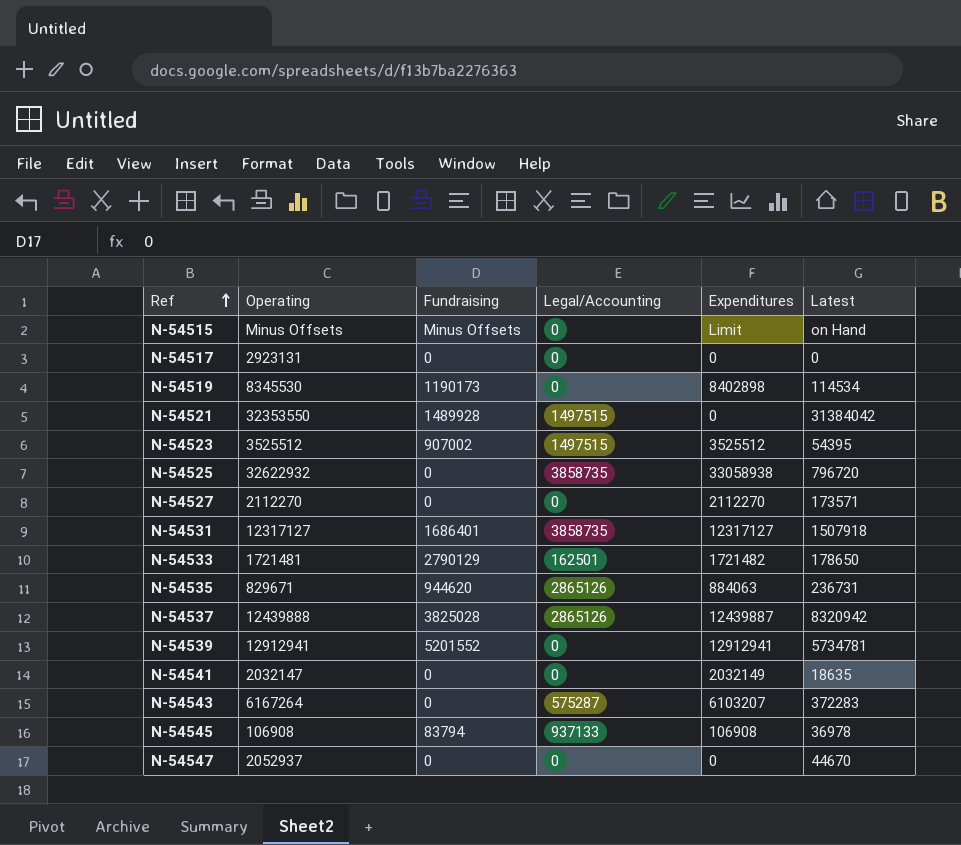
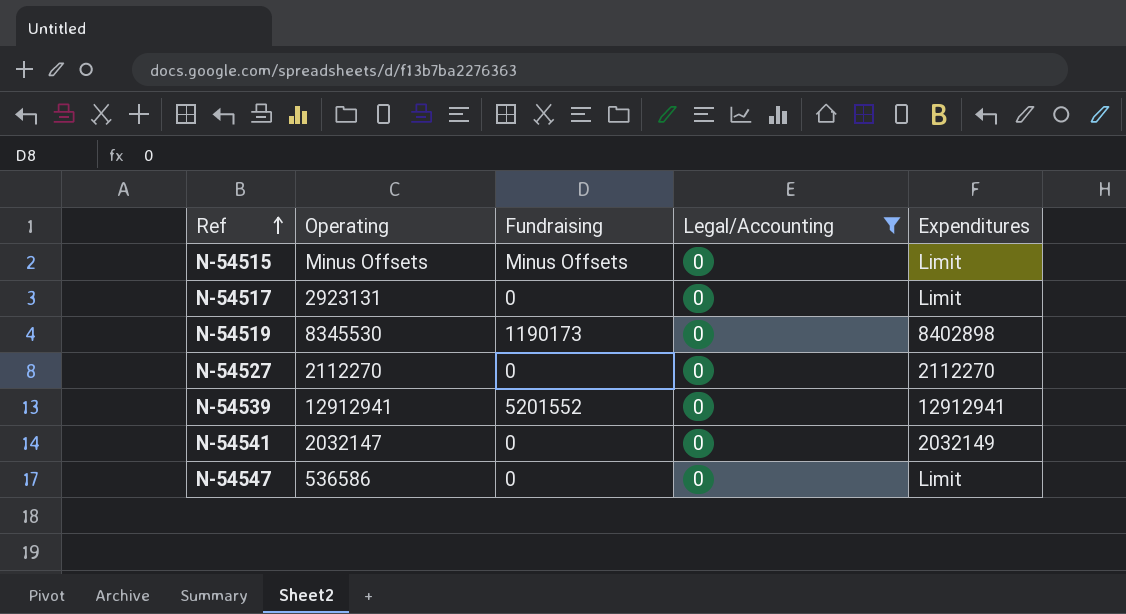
filter: none -> Legal/Accounting = 0
column Latest | position: 6 -> none
N-54517 | Expenditures: 0 -> Limit
N-54547 | Operating: 2052937 -> 536586
N-54547 | Expenditures: 0 -> Limit

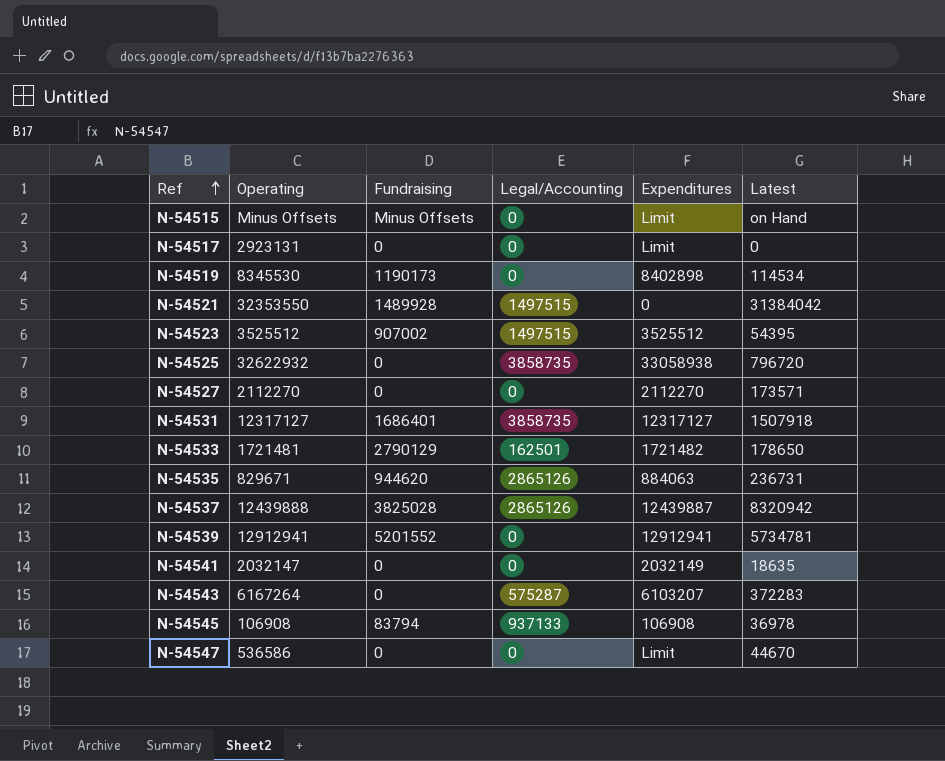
filter: Legal/Accounting = 0 -> none
column Latest | position: none -> 6

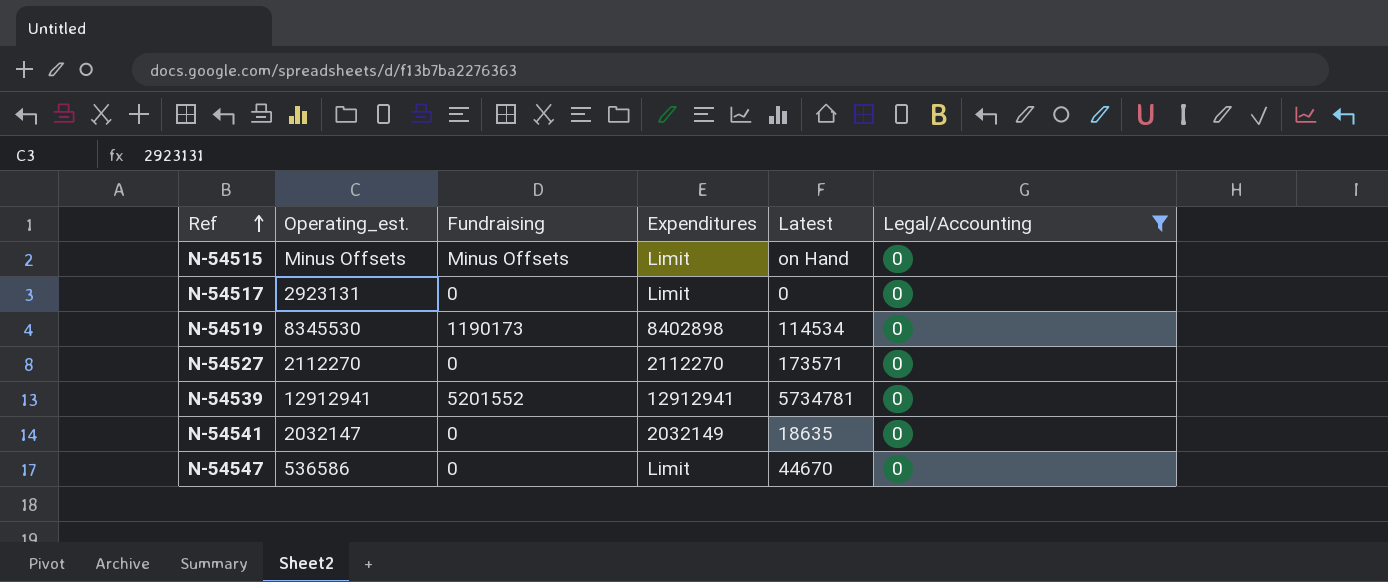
filter: none -> Legal/Accounting = 0
column name: Operating -> Operating_est.
column Legal/Accounting | position: 4 -> 6

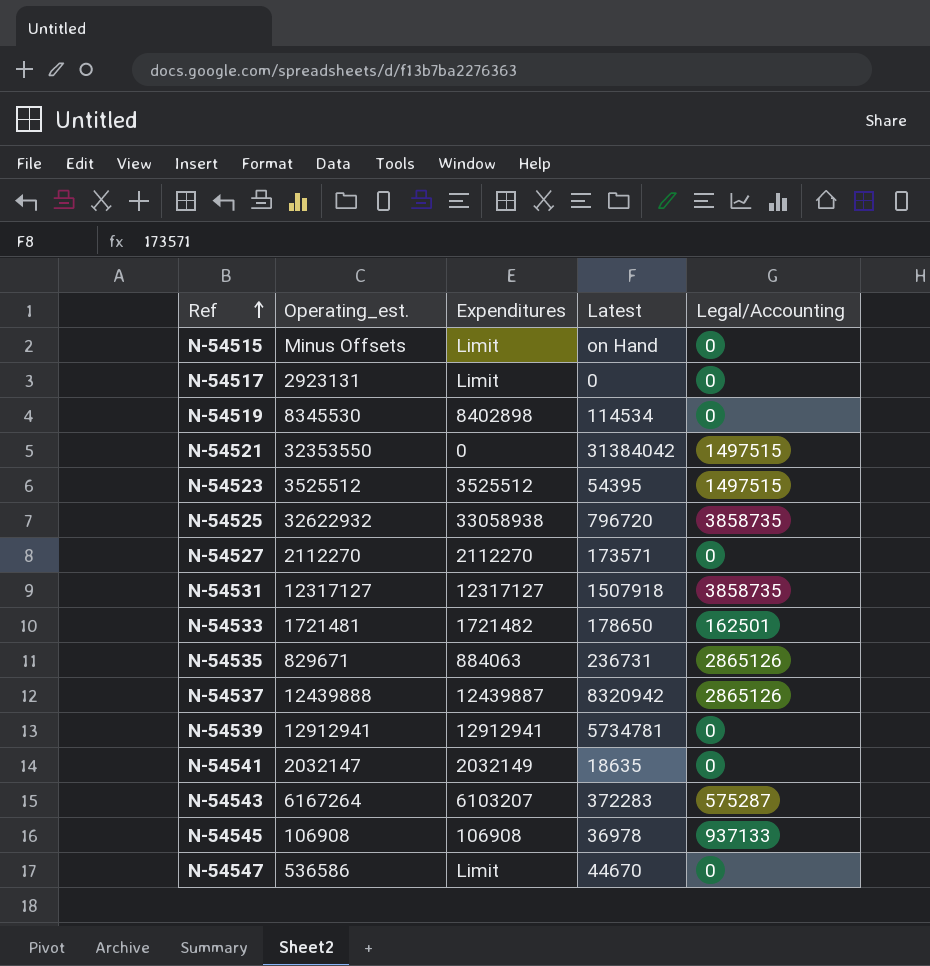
filter: Legal/Accounting = 0 -> none
column Fundraising | position: 3 -> none

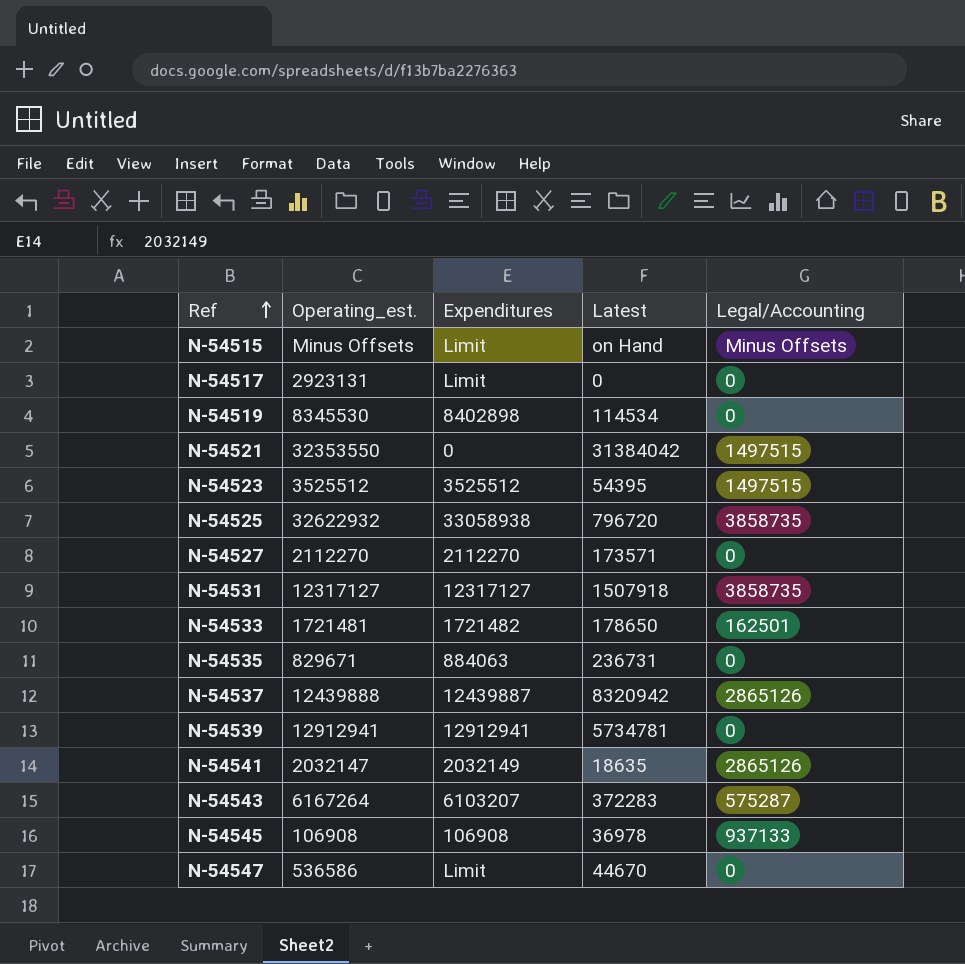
N-54515 | Legal/Accounting: 0 -> Minus Offsets
N-54535 | Legal/Accounting: 2865126 -> 0
N-54541 | Legal/Accounting: 0 -> 2865126

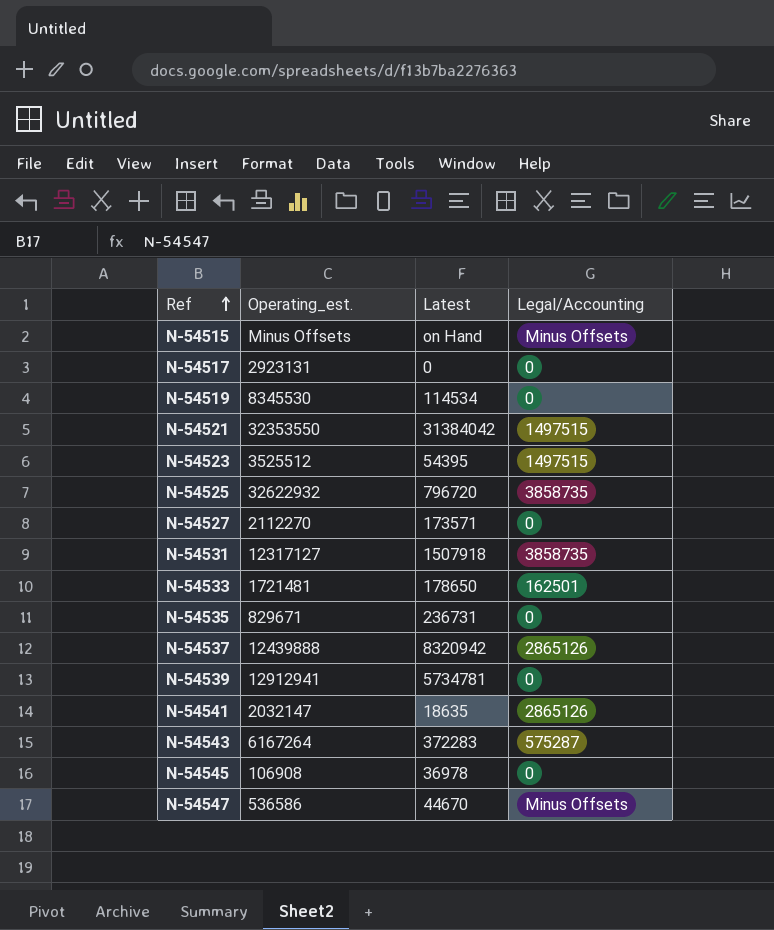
column Expenditures | position: 3 -> none
N-54545 | Legal/Accounting: 937133 -> 0
N-54547 | Legal/Accounting: 0 -> Minus Offsets

